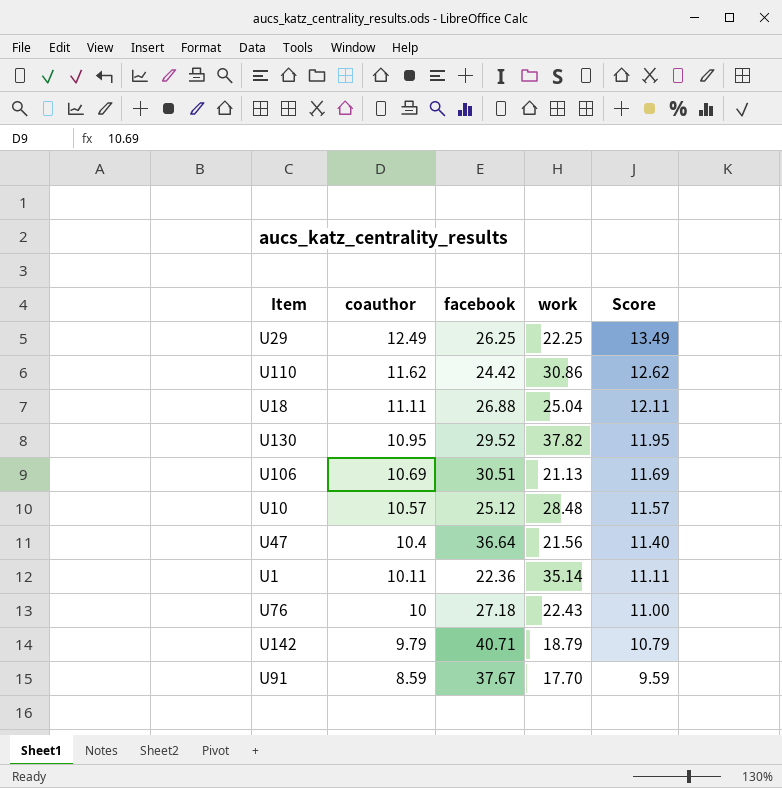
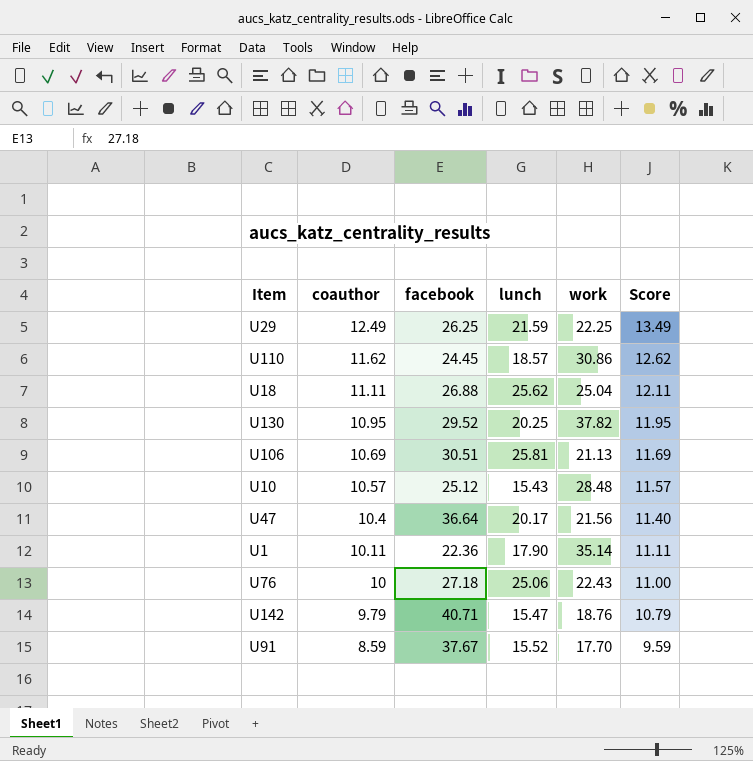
column lunch | position: none -> 4
U110 | facebook: 24.42 -> 24.45
U142 | work: 18.79 -> 18.76

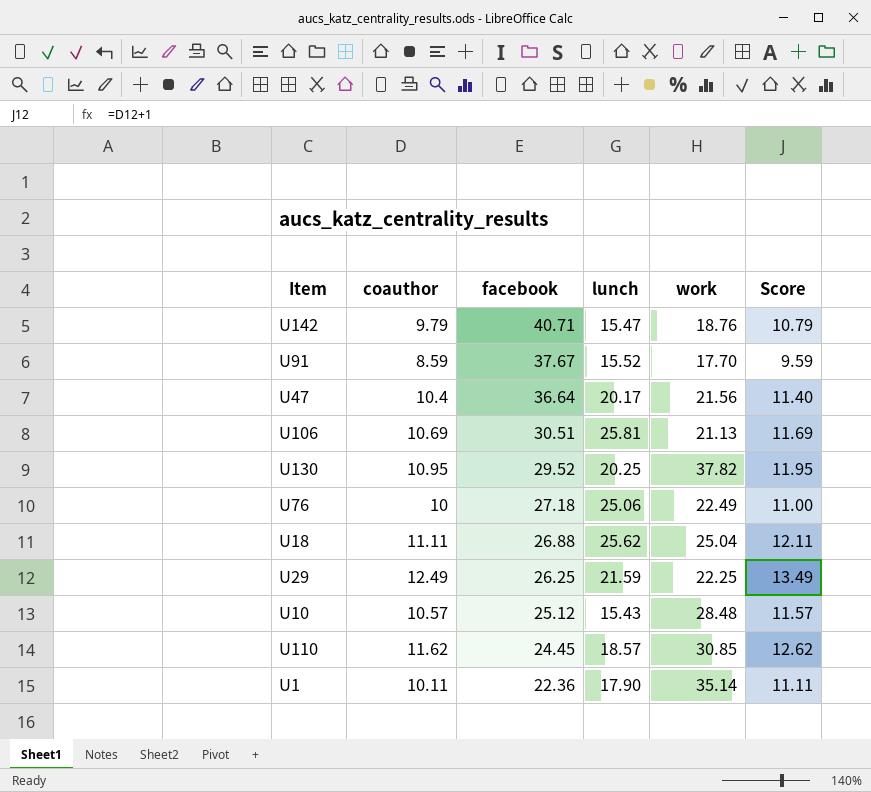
row order: coauthor descending -> facebook descending
U76 | work: 22.43 -> 22.49
U110 | work: 30.86 -> 30.85

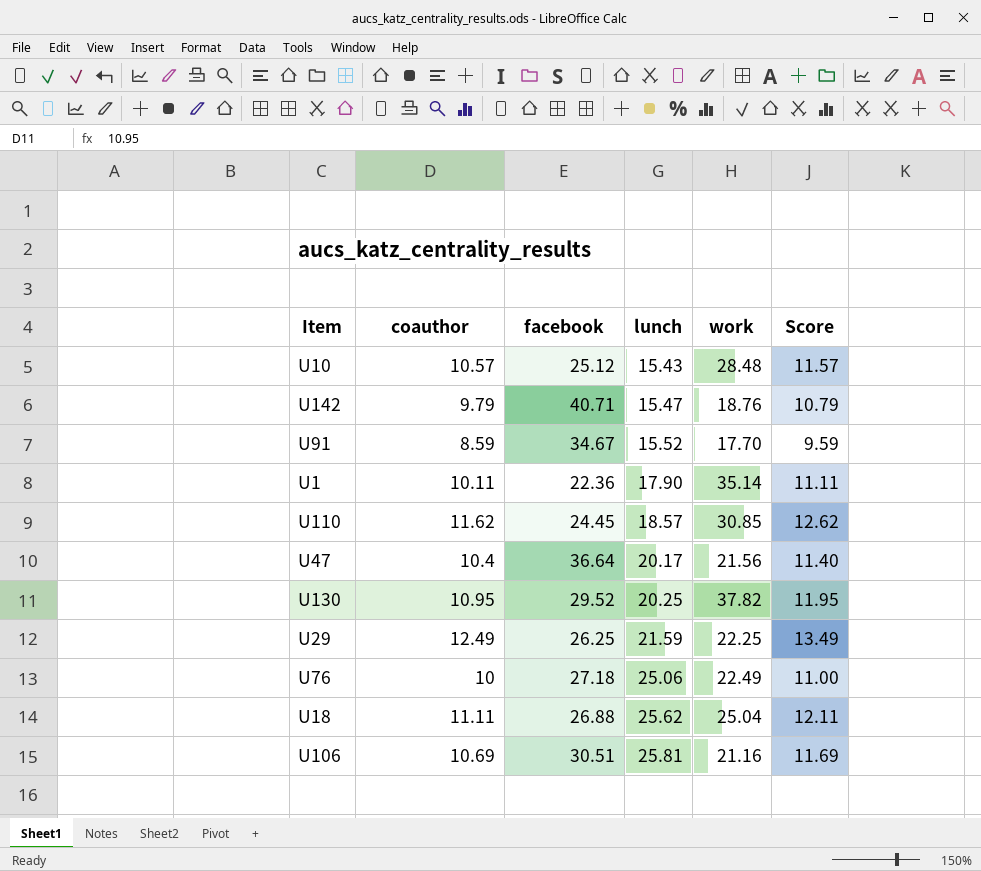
row order: facebook descending -> lunch ascending
U91 | facebook: 37.67 -> 34.67
U106 | work: 21.13 -> 21.16

